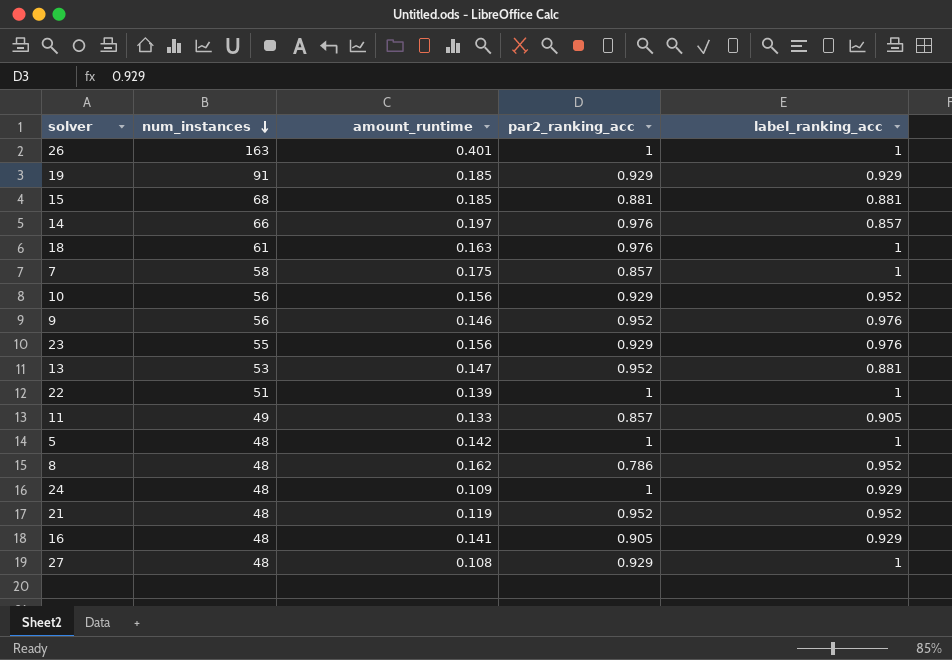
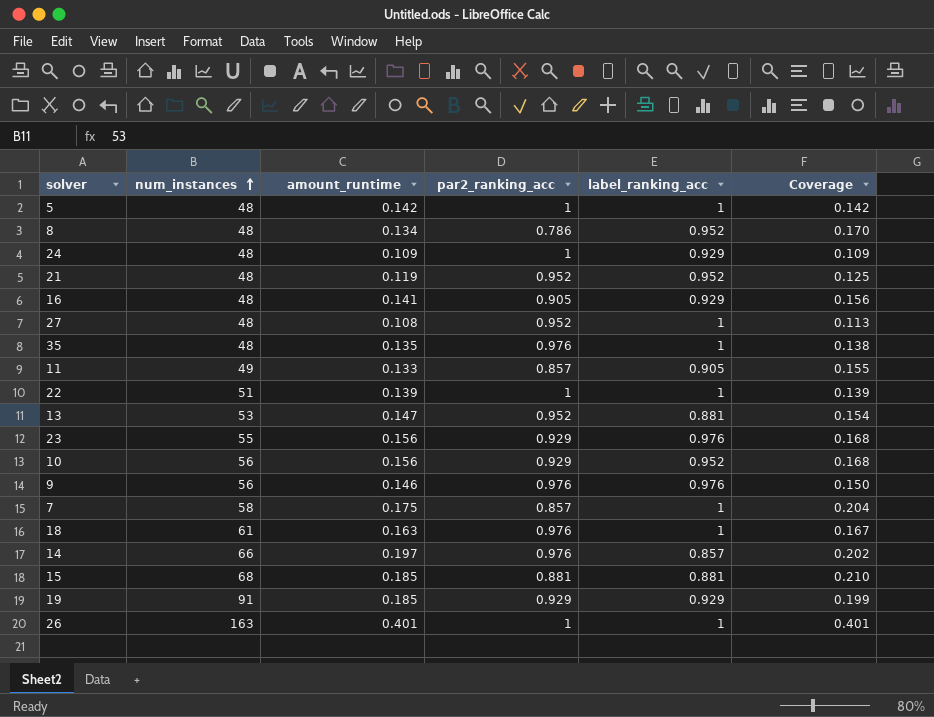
row order: num_instances descending -> num_instances ascending
column Coverage | formula: none -> [amount_runtime] / [par2_ranking_acc]
8 | amount_runtime: 0.162 -> 0.134
27 | par2_ranking_acc: 0.929 -> 0.952
row 35: none -> 48 | 0.135 | 0.976 | 1 | 0.138
9 | par2_ranking_acc: 0.952 -> 0.976

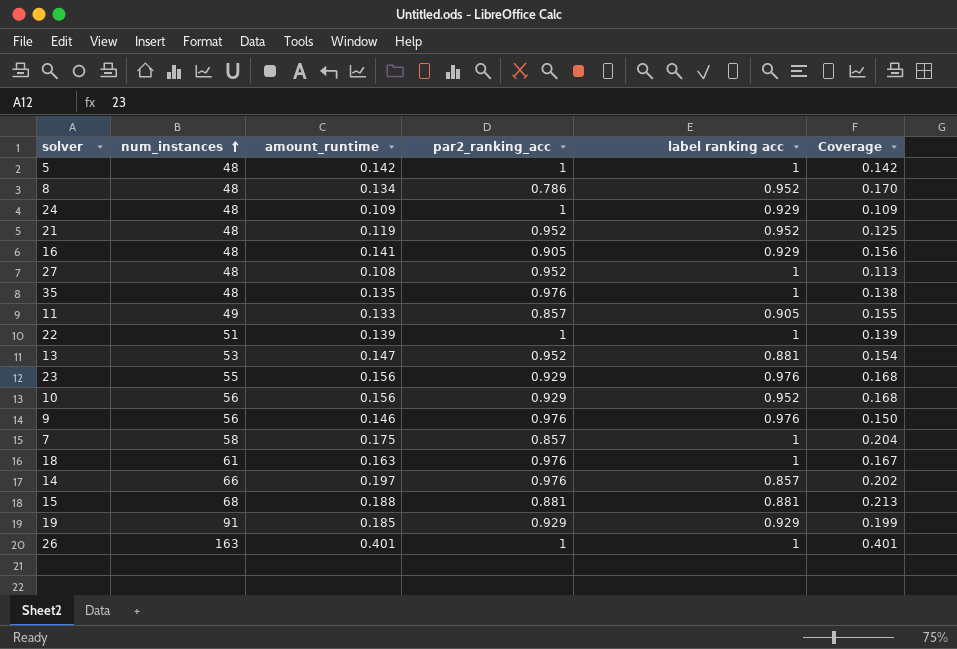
column name: label_ranking_acc -> label ranking acc
15 | amount_runtime: 0.185 -> 0.188
15 | Coverage: 0.210 -> 0.213

